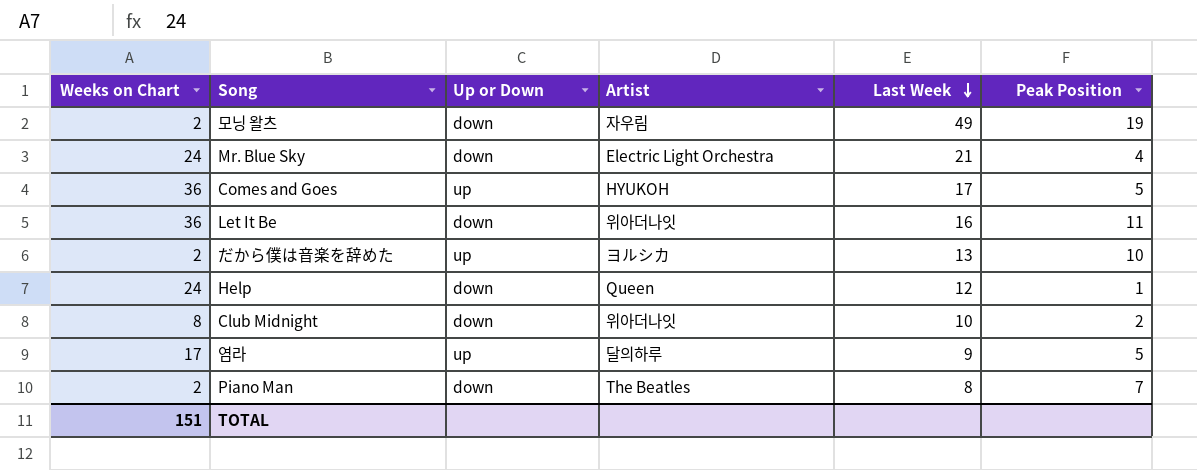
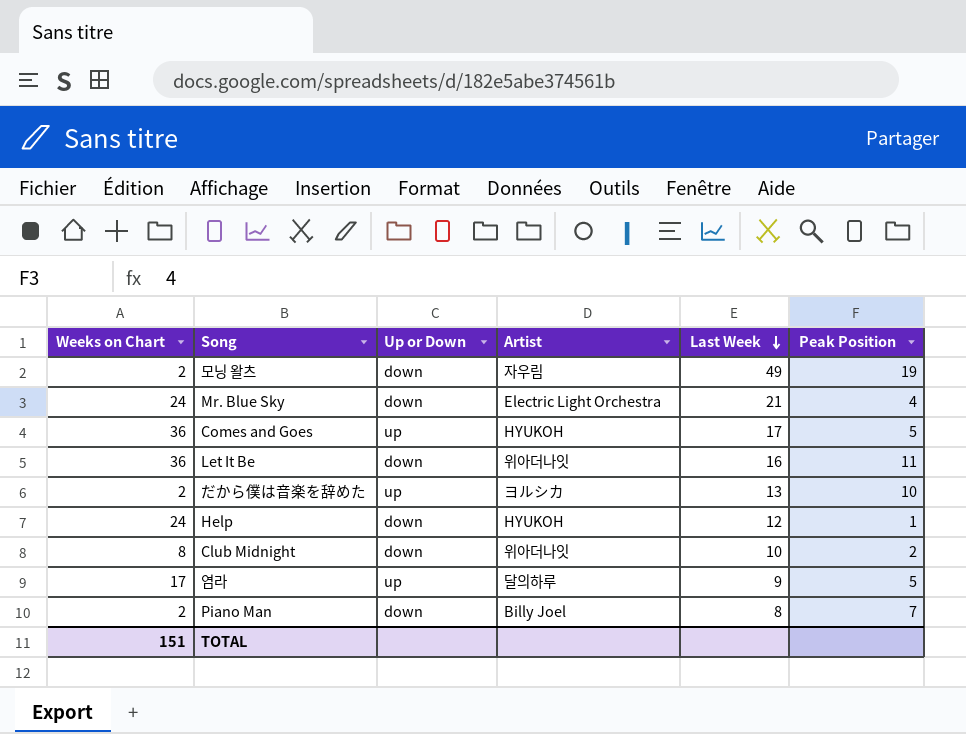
Help | Artist: Queen -> HYUKOH
Piano Man | Artist: The Beatles -> Billy Joel

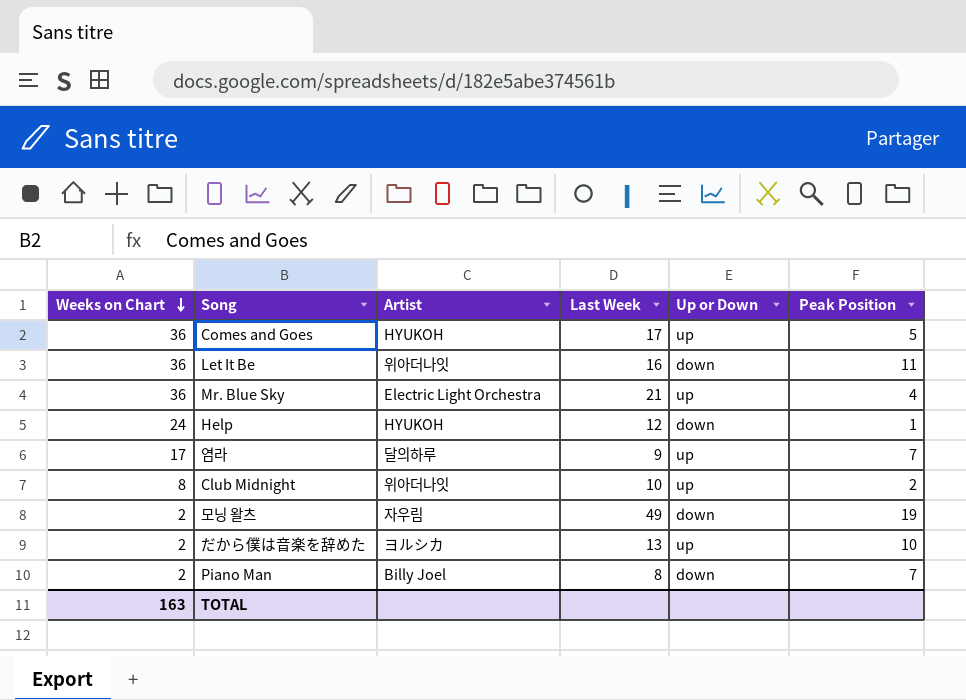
row order: Last Week descending -> Weeks on Chart descending
column Up or Down | position: 3 -> 5
Mr. Blue Sky | Weeks on Chart: 24 -> 36
Mr. Blue Sky | Up or Down: down -> up
염라 | Peak Position: 5 -> 7
Club Midnight | Up or Down: down -> up
TOTAL | Weeks on Chart: 151 -> 163

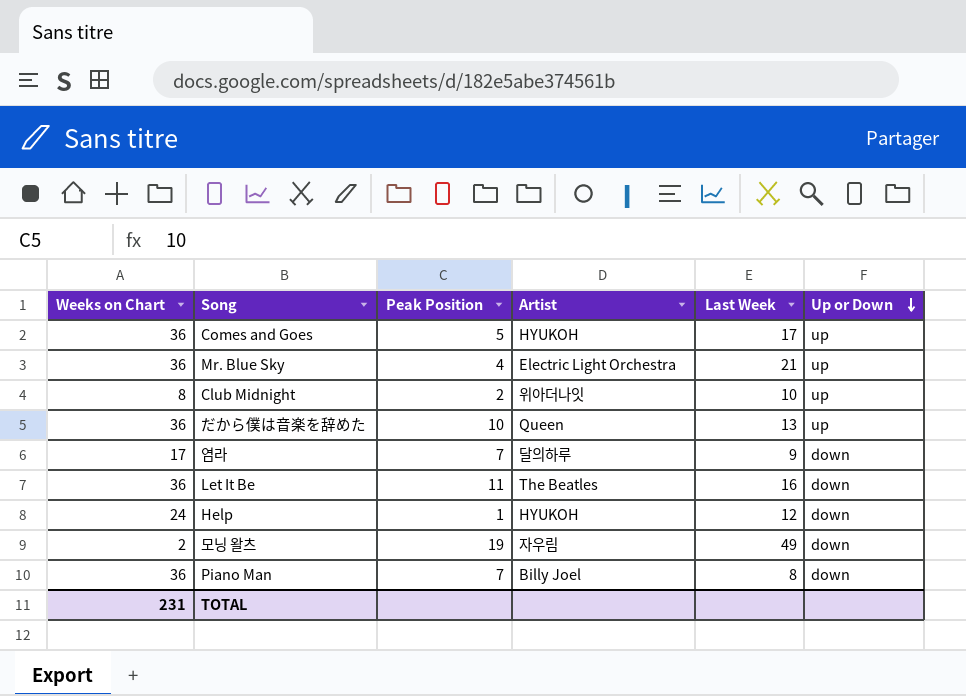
row order: Weeks on Chart descending -> Up or Down descending
column Peak Position | position: 6 -> 3
だから僕は音楽を辞めた | Weeks on Chart: 2 -> 36
だから僕は音楽を辞めた | Artist: ヨルシカ -> Queen
염라 | Up or Down: up -> down
Let It Be | Artist: 위아더나잇 -> The Beatles
Piano Man | Weeks on Chart: 2 -> 36
TOTAL | Weeks on Chart: 163 -> 231

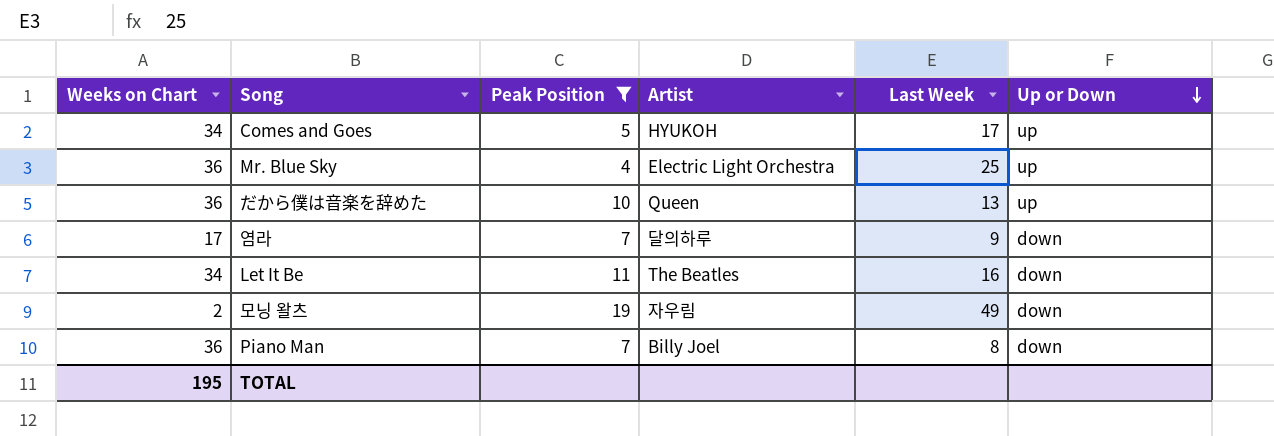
filter: none -> Peak Position >= 4
Comes and Goes | Weeks on Chart: 36 -> 34
Mr. Blue Sky | Last Week: 21 -> 25
Let It Be | Weeks on Chart: 36 -> 34
TOTAL | Weeks on Chart: 231 -> 195

